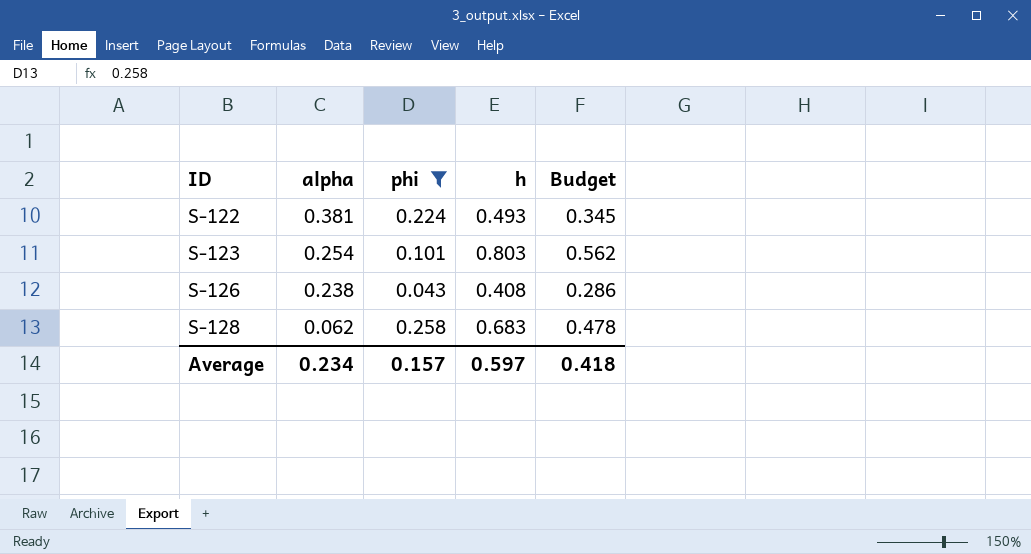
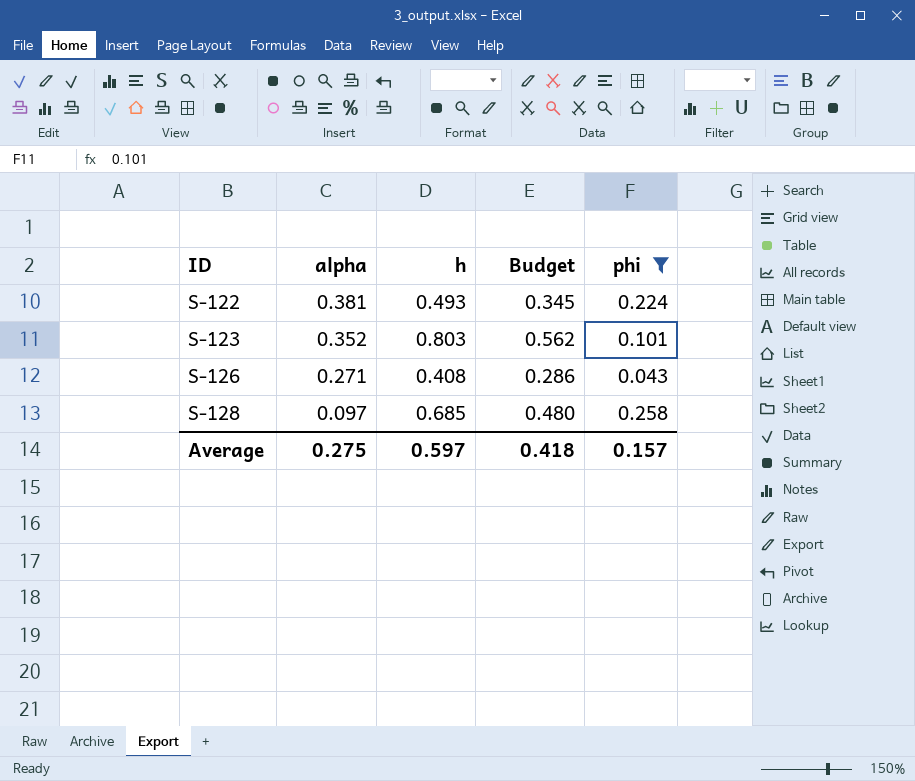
column phi | position: 3 -> 5
S-123 | alpha: 0.254 -> 0.352
S-126 | alpha: 0.238 -> 0.271
S-128 | alpha: 0.062 -> 0.097
S-128 | h: 0.683 -> 0.685
S-128 | Budget: 0.478 -> 0.480
Average | alpha: 0.234 -> 0.275

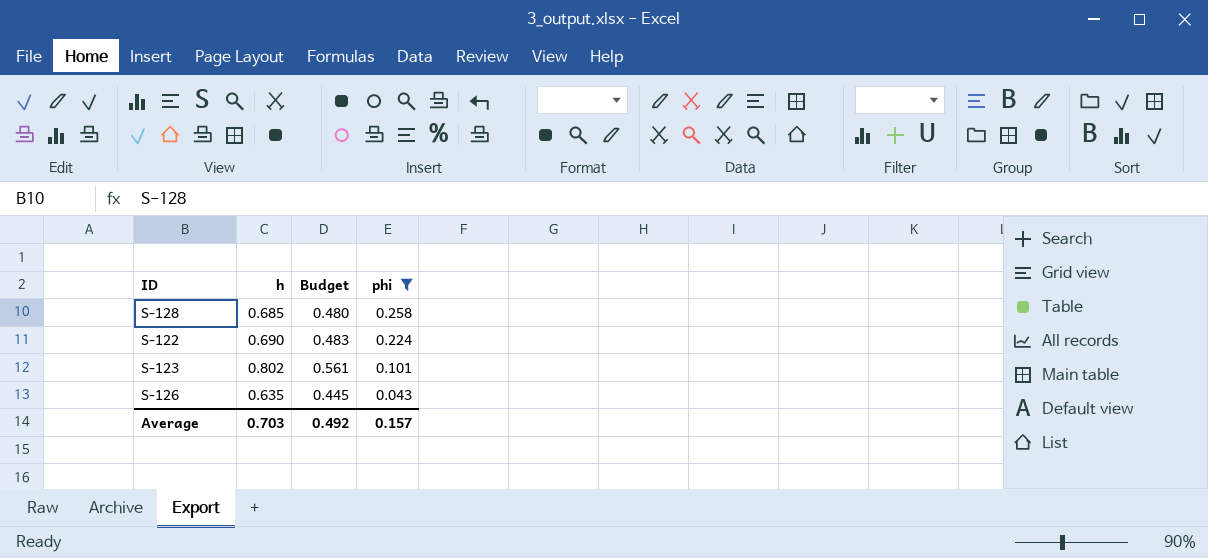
row order: ID ascending -> phi descending
column alpha | position: 2 -> none
S-122 | h: 0.493 -> 0.690
S-122 | Budget: 0.345 -> 0.483
S-123 | h: 0.803 -> 0.802
S-123 | Budget: 0.562 -> 0.561
S-126 | h: 0.408 -> 0.635
S-126 | Budget: 0.286 -> 0.445
Average | h: 0.597 -> 0.703
Average | Budget: 0.418 -> 0.492

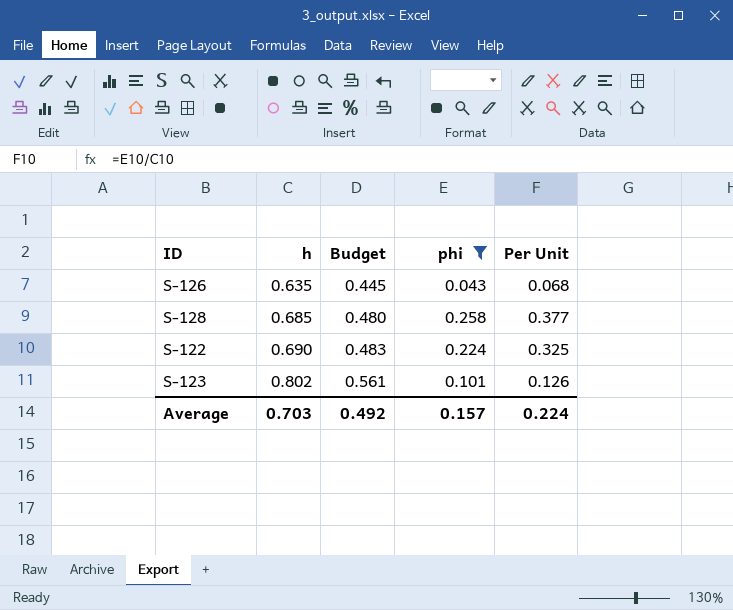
row order: phi descending -> h ascending
column Per Unit | formula: none -> [phi] / [h]

